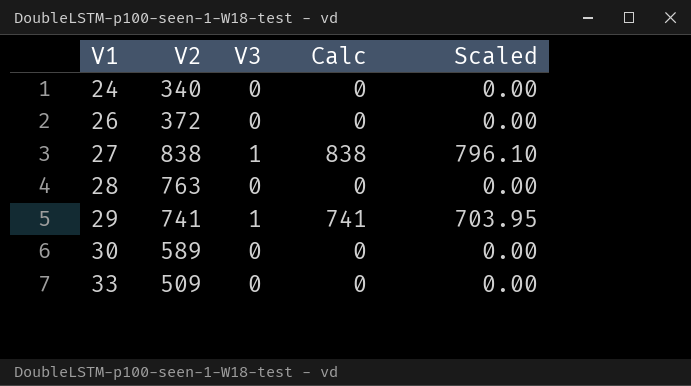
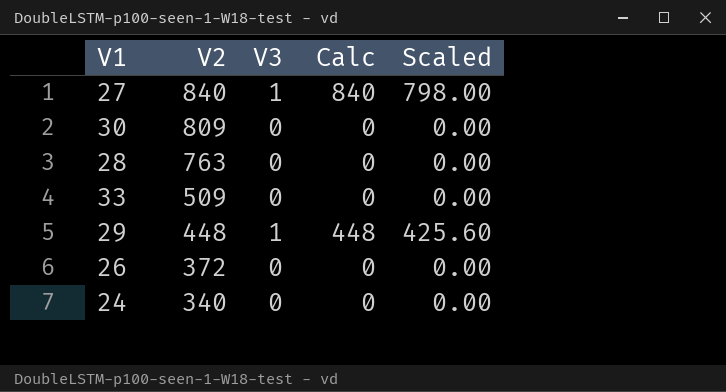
row order: V1 ascending -> V2 descending
27 | V2: 838 -> 840
27 | Calc: 838 -> 840
27 | Scaled: 796.10 -> 798.00
30 | V2: 589 -> 809
29 | V2: 741 -> 448
29 | Calc: 741 -> 448
29 | Scaled: 703.95 -> 425.60

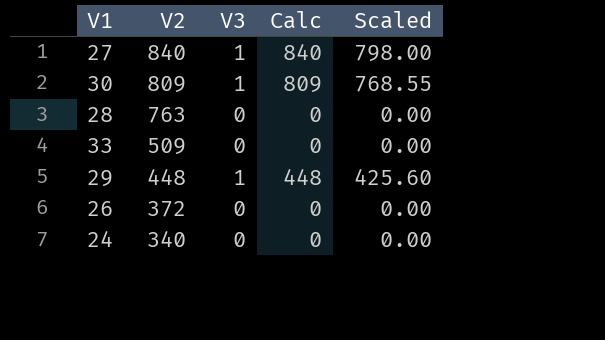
30 | V3: 0 -> 1
30 | Calc: 0 -> 809
30 | Scaled: 0.00 -> 768.55

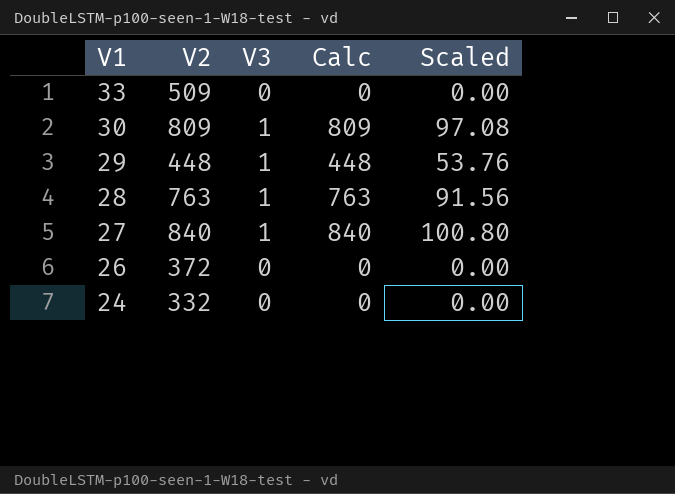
row order: V2 descending -> V1 descending
column Scaled | formula: [Calc] * 0.95 -> [Calc] * 0.12
28 | V3: 0 -> 1
28 | Calc: 0 -> 763
24 | V2: 340 -> 332

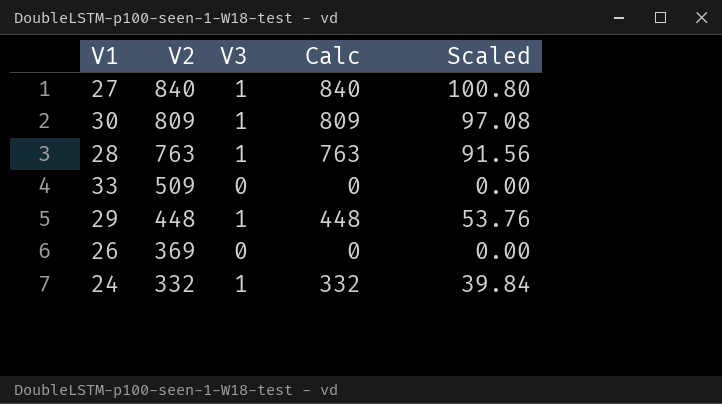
row order: V1 descending -> V2 descending
26 | V2: 372 -> 369
24 | V3: 0 -> 1
24 | Calc: 0 -> 332
24 | Scaled: 0.00 -> 39.84

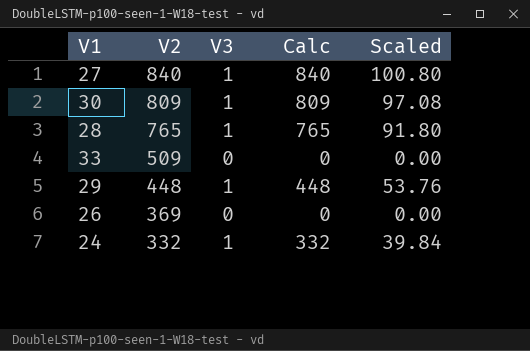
28 | V2: 763 -> 765
28 | Calc: 763 -> 765
28 | Scaled: 91.56 -> 91.80

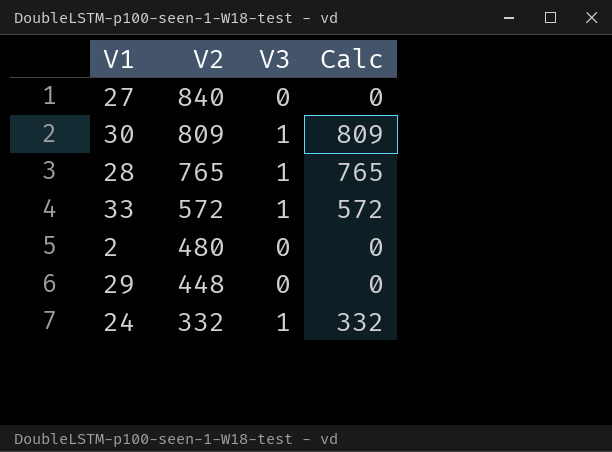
column Scaled | formula: [Calc] * 0.12 -> none
row 26: 369 | 0 | 0 | 0.00 -> none
27 | V3: 1 -> 0
27 | Calc: 840 -> 0
33 | V2: 509 -> 572
33 | V3: 0 -> 1
33 | Calc: 0 -> 572
row 2: none -> 480 | 0 | 0
29 | V3: 1 -> 0
29 | Calc: 448 -> 0

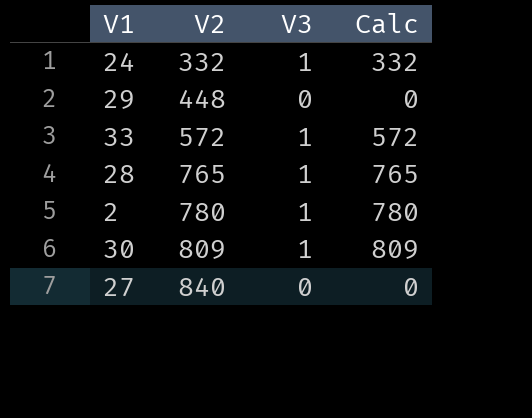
row order: V2 descending -> V2 ascending
2 | V2: 480 -> 780
2 | V3: 0 -> 1
2 | Calc: 0 -> 780

